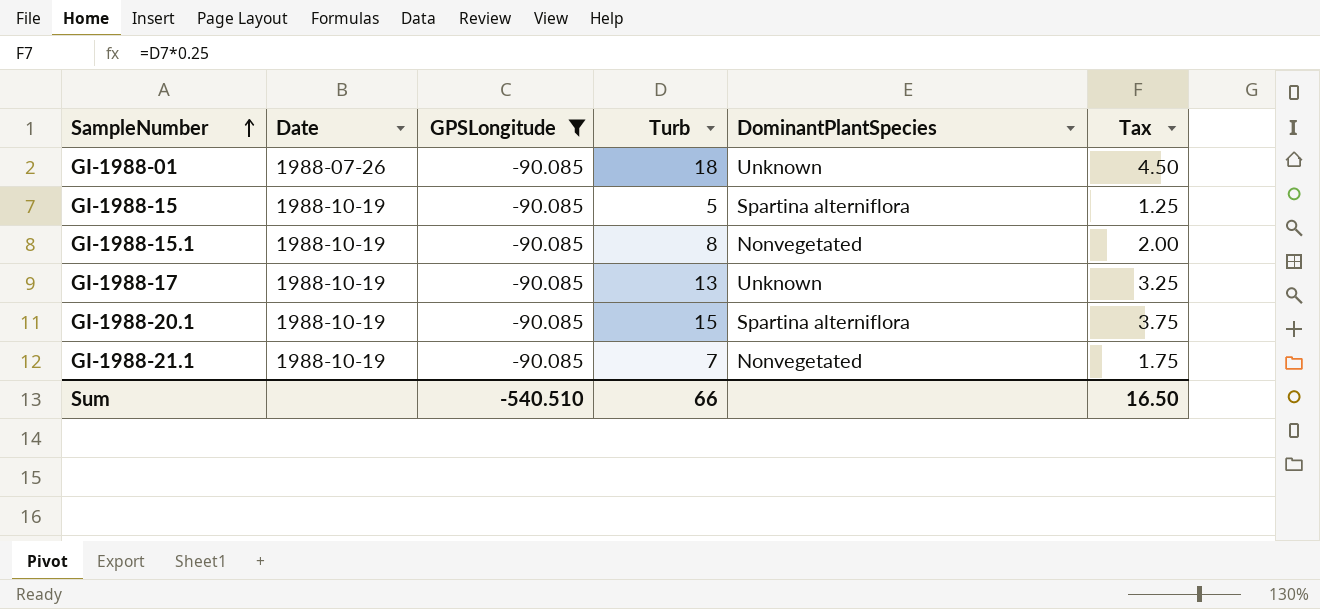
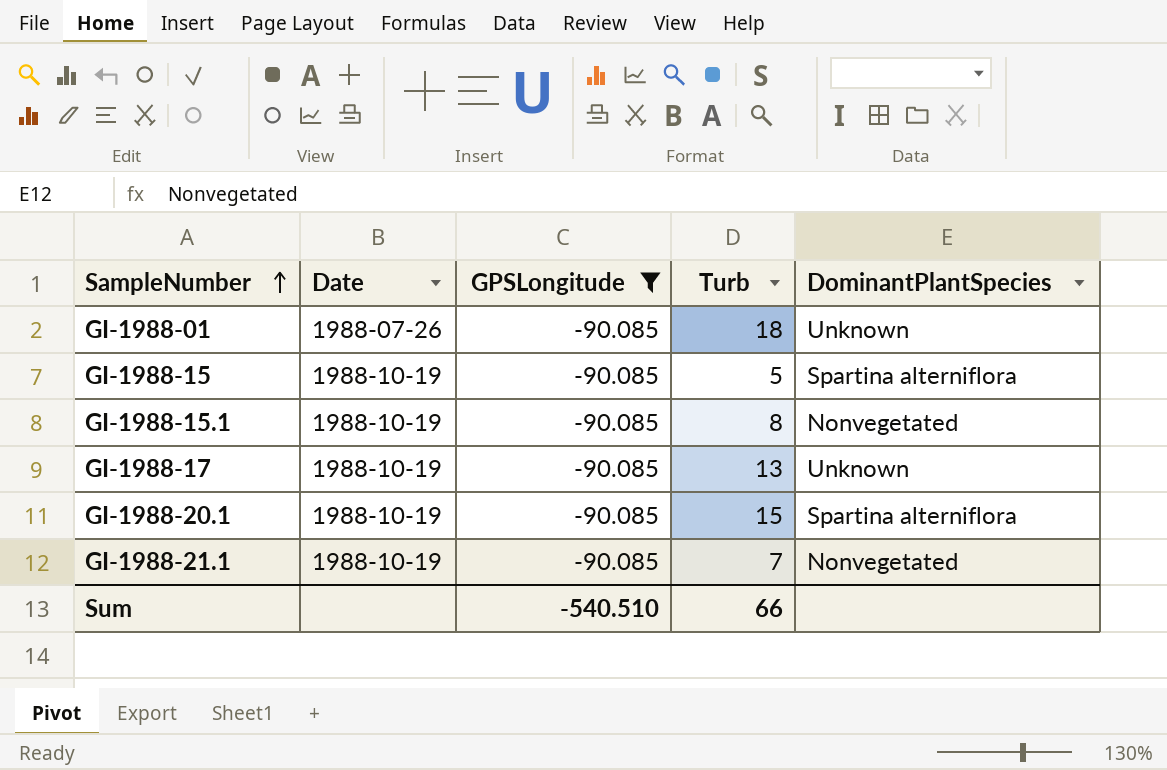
column Tax | formula: [Turb] * 0.25 -> none

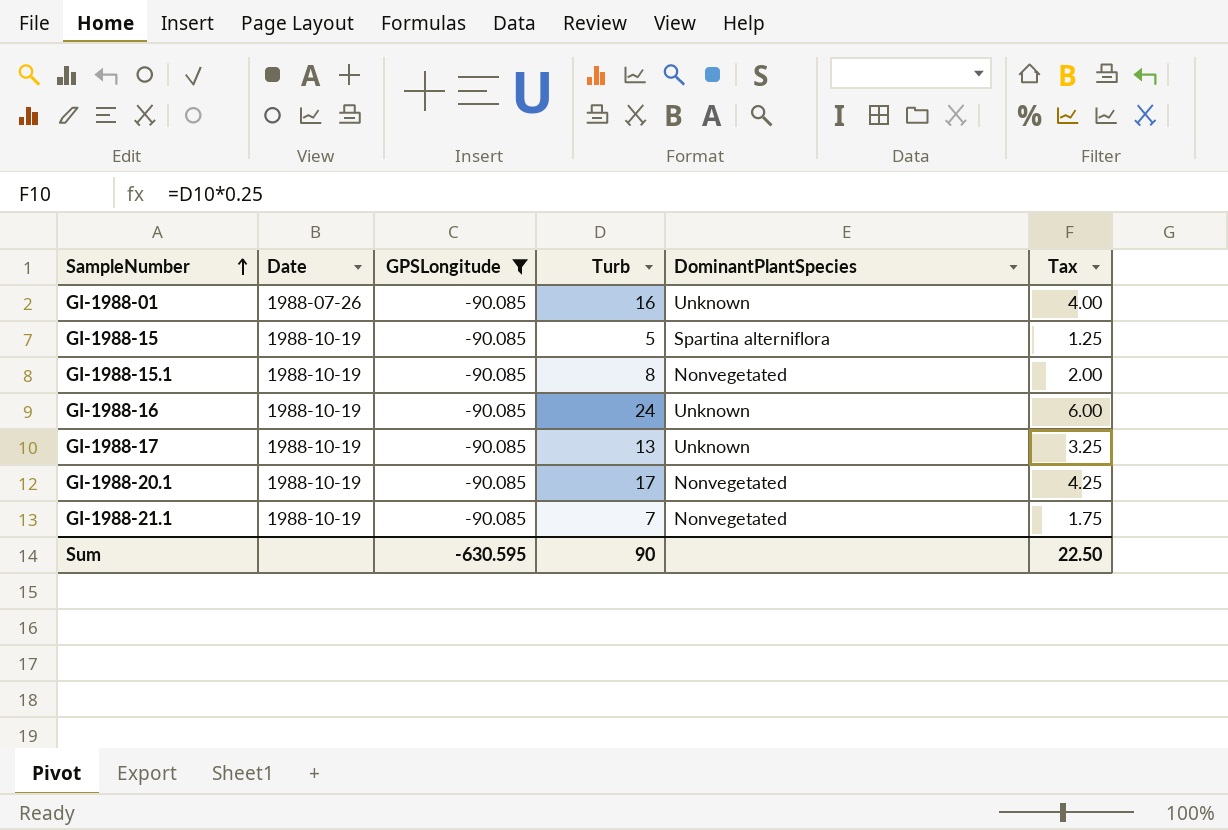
column Tax | formula: none -> [Turb] * 0.25
GI-1988-01 | Turb: 18 -> 16
row GI-1988-16: none -> 1988-10-19 | -90.085 | 24 | Unknown | 6.00
GI-1988-20.1 | Turb: 15 -> 17
GI-1988-20.1 | DominantPlantSpecies: Spartina alterniflora -> Nonvegetated
Sum | GPSLongitude: -540.510 -> -630.595
Sum | Turb: 66 -> 90

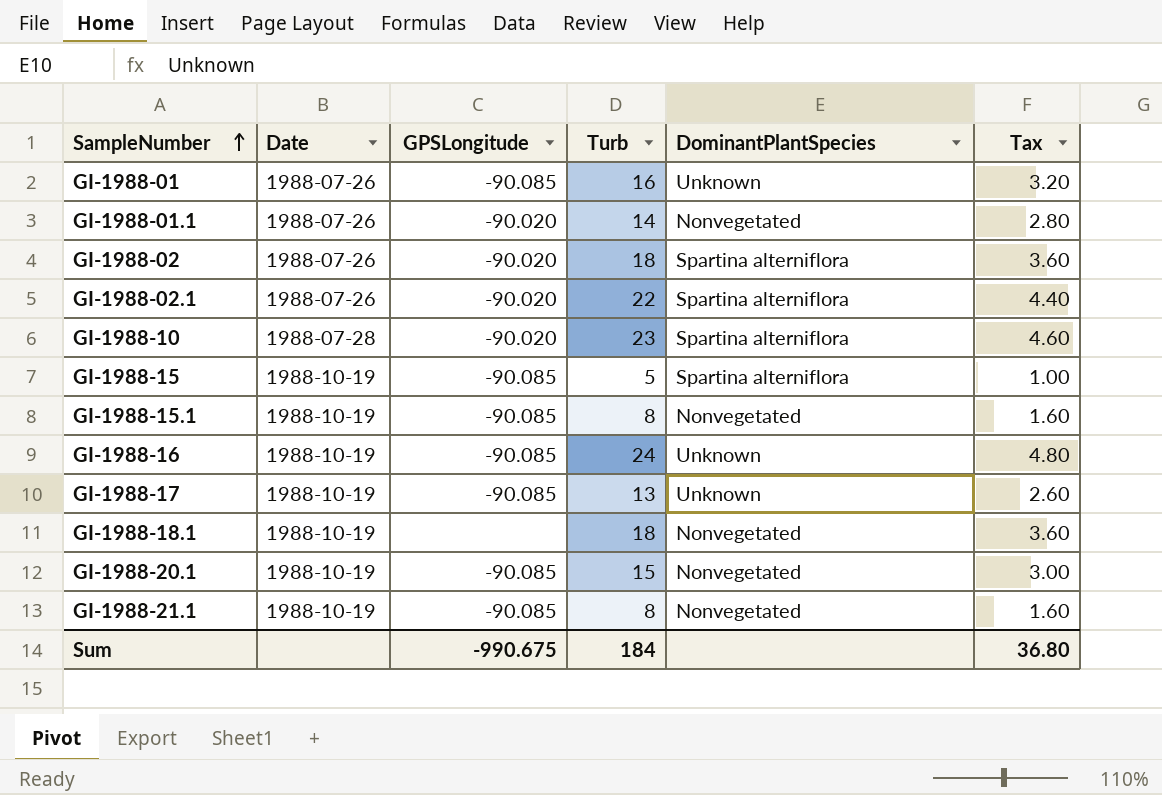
filter: GPSLongitude = -90.085 -> none
column Tax | formula: [Turb] * 0.25 -> [Turb] * 0.2
GI-1988-20.1 | Turb: 17 -> 15
GI-1988-21.1 | Turb: 7 -> 8
Sum | GPSLongitude: -630.595 -> -990.675
Sum | Turb: 90 -> 184
Sum | Tax: 22.50 -> 36.80

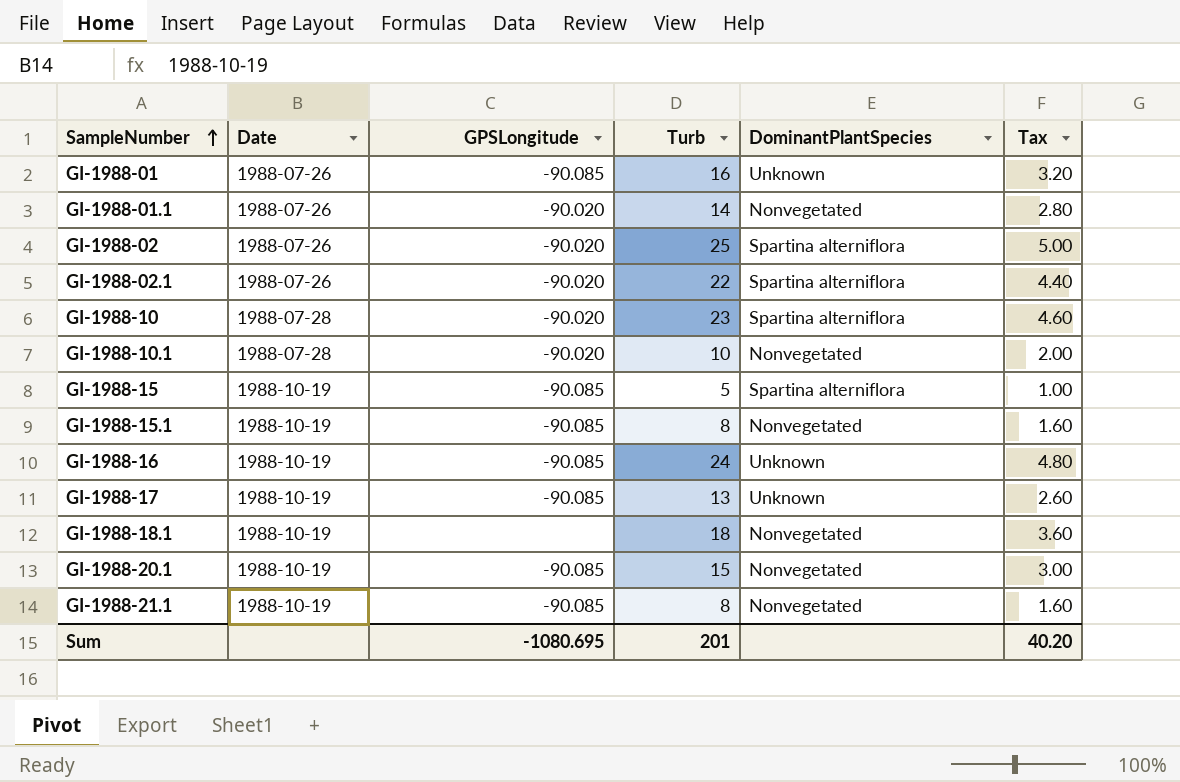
GI-1988-02 | Turb: 18 -> 25
GI-1988-02 | Tax: 3.60 -> 5.00
row GI-1988-10.1: none -> 1988-07-28 | -90.020 | 10 | Nonvegetated | 2.00
Sum | GPSLongitude: -990.675 -> -1080.695
Sum | Turb: 184 -> 201
Sum | Tax: 36.80 -> 40.20

